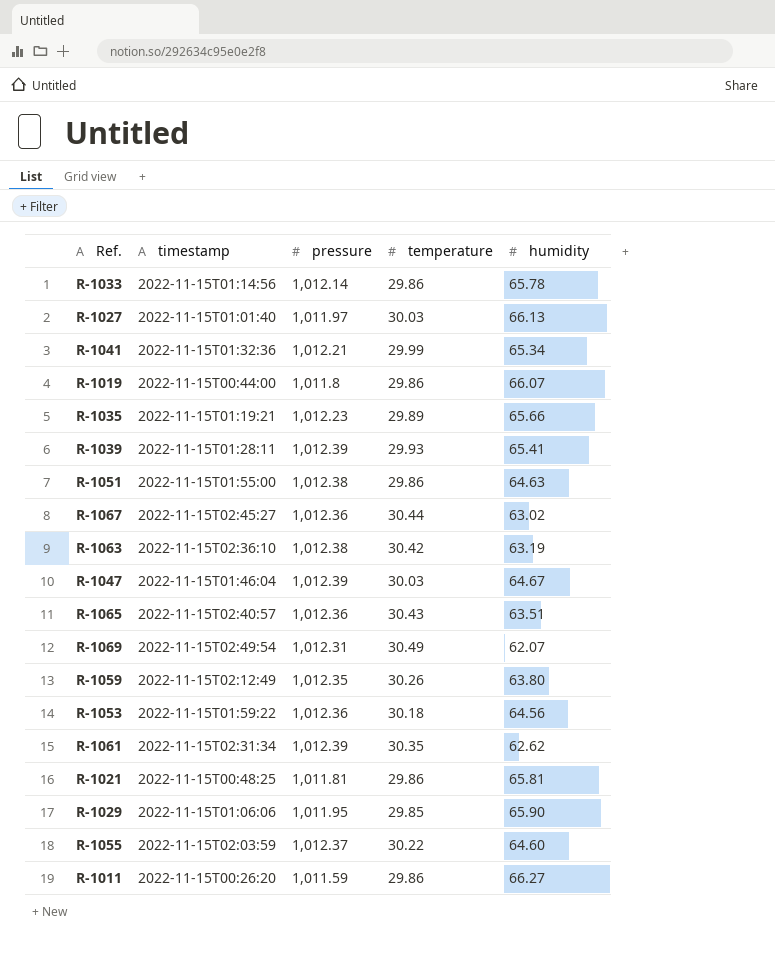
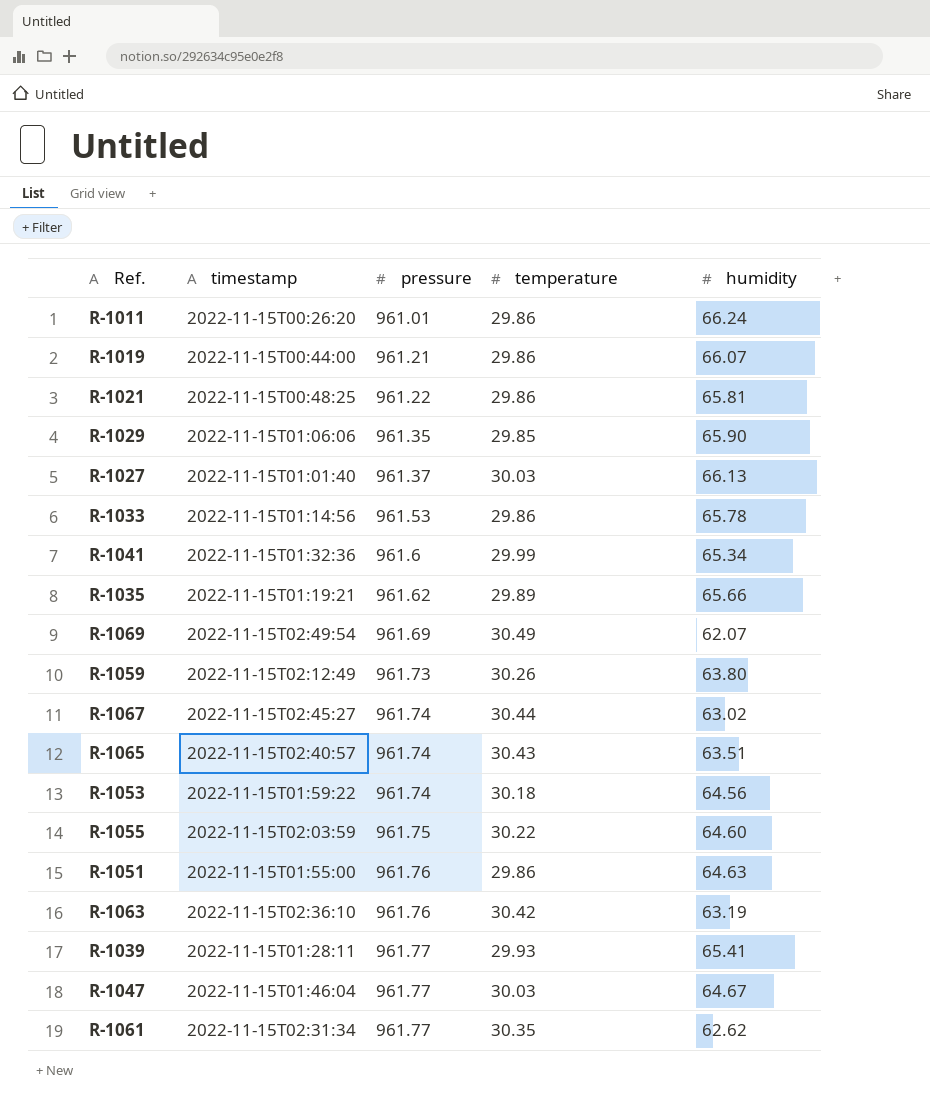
row order: none -> pressure ascending
R-1011 | pressure: 1,011.59 -> 961.01
R-1011 | humidity: 66.27 -> 66.24
R-1019 | pressure: 1,011.8 -> 961.21
R-1021 | pressure: 1,011.81 -> 961.22
R-1029 | pressure: 1,011.95 -> 961.35
R-1027 | pressure: 1,011.97 -> 961.37
R-1033 | pressure: 1,012.14 -> 961.53
R-1041 | pressure: 1,012.21 -> 961.6
R-1035 | pressure: 1,012.23 -> 961.62
R-1069 | pressure: 1,012.31 -> 961.69
R-1059 | pressure: 1,012.35 -> 961.73
R-1067 | pressure: 1,012.36 -> 961.74
R-1065 | pressure: 1,012.36 -> 961.74
R-1053 | pressure: 1,012.36 -> 961.74
R-1055 | pressure: 1,012.37 -> 961.75
R-1051 | pressure: 1,012.38 -> 961.76
R-1063 | pressure: 1,012.38 -> 961.76
R-1039 | pressure: 1,012.39 -> 961.77
R-1047 | pressure: 1,012.39 -> 961.77
R-1061 | pressure: 1,012.39 -> 961.77

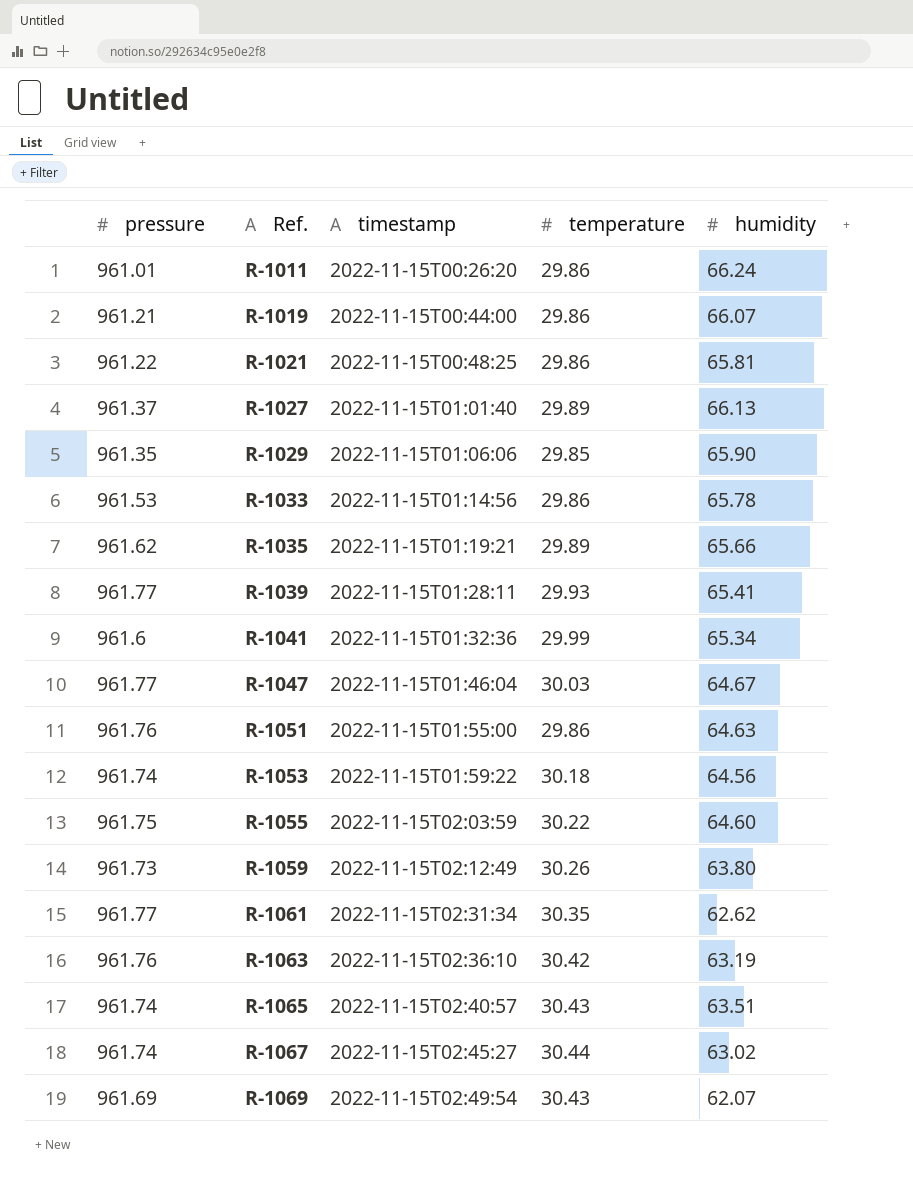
row order: pressure ascending -> Ref. ascending
column pressure | position: 3 -> 1
R-1027 | temperature: 30.03 -> 29.89
R-1069 | temperature: 30.49 -> 30.43

